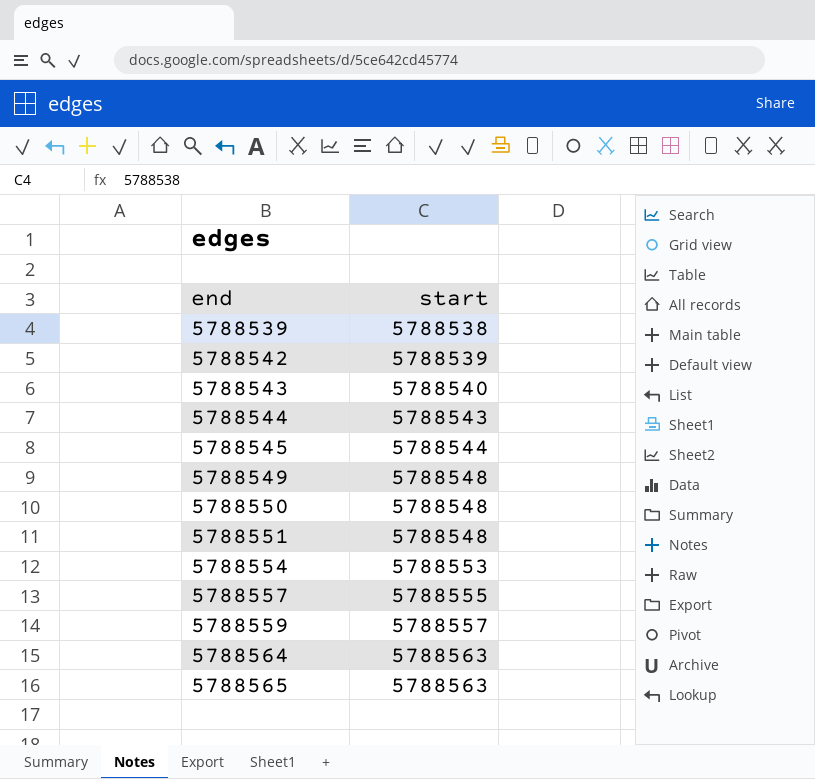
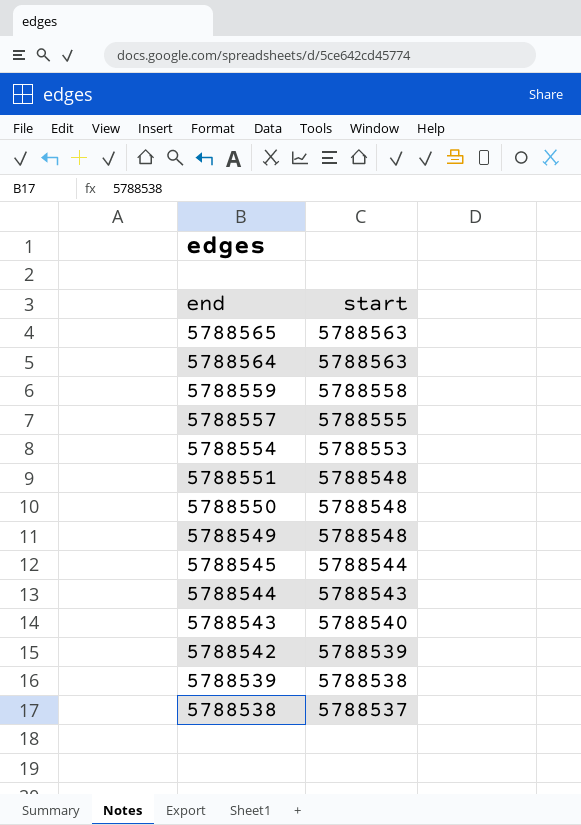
row order: end ascending -> end descending
5788559 | start: 5788557 -> 5788558
row 5788538: none -> 5788537

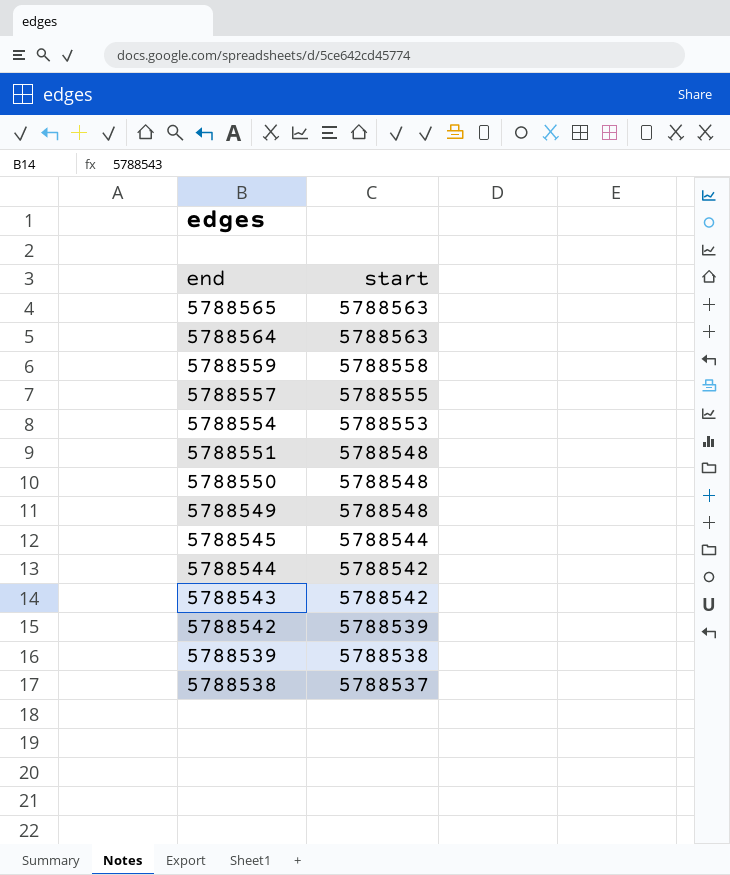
5788544 | start: 5788543 -> 5788542
5788543 | start: 5788540 -> 5788542

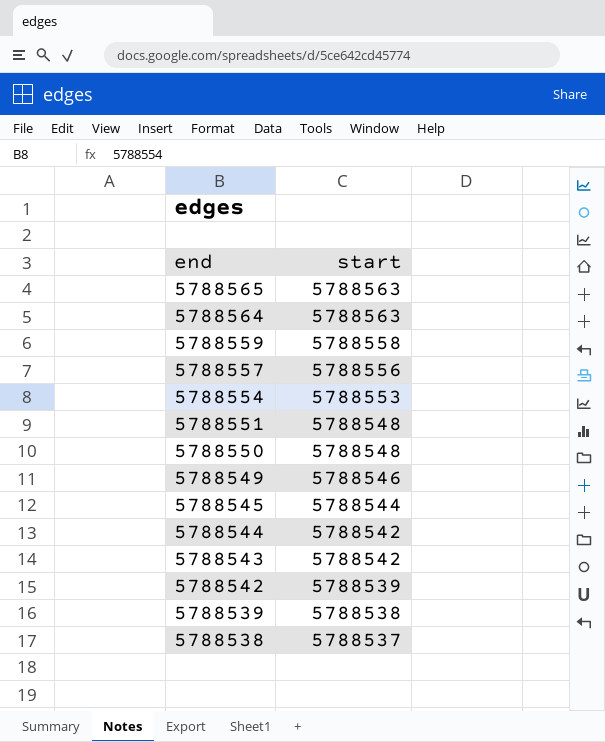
5788557 | start: 5788555 -> 5788556
5788549 | start: 5788548 -> 5788546

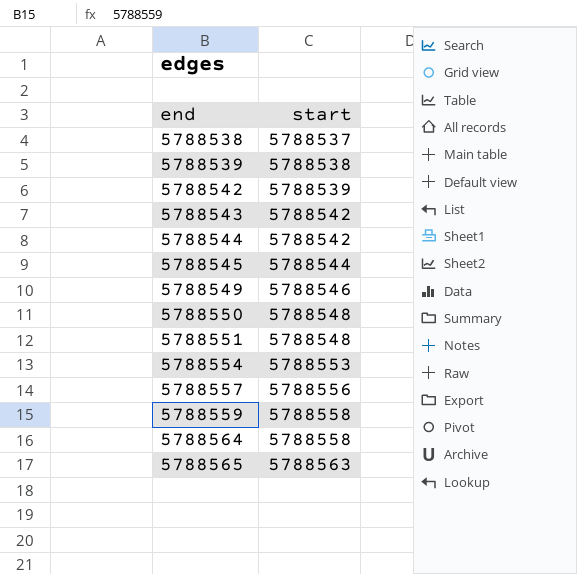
row order: end descending -> end ascending
5788564 | start: 5788563 -> 5788558

